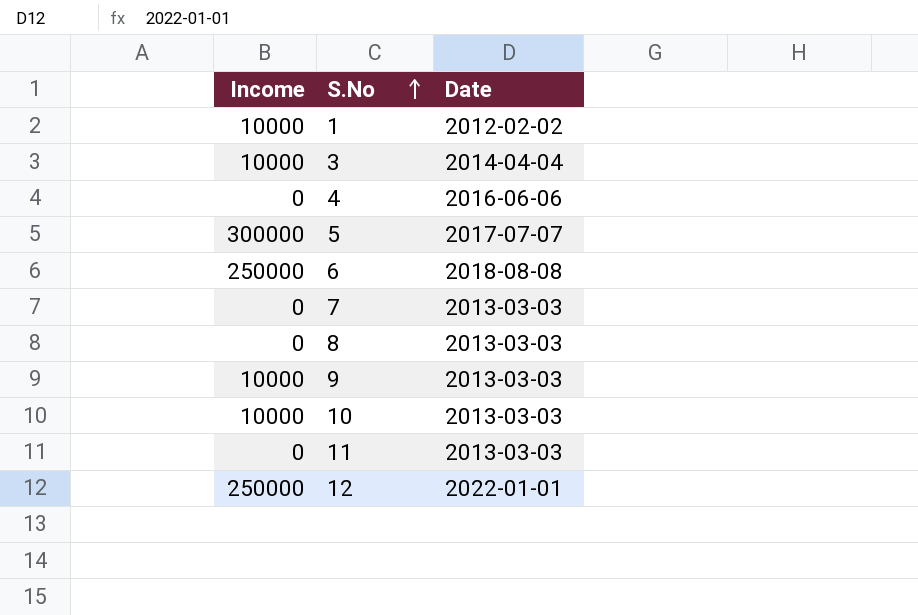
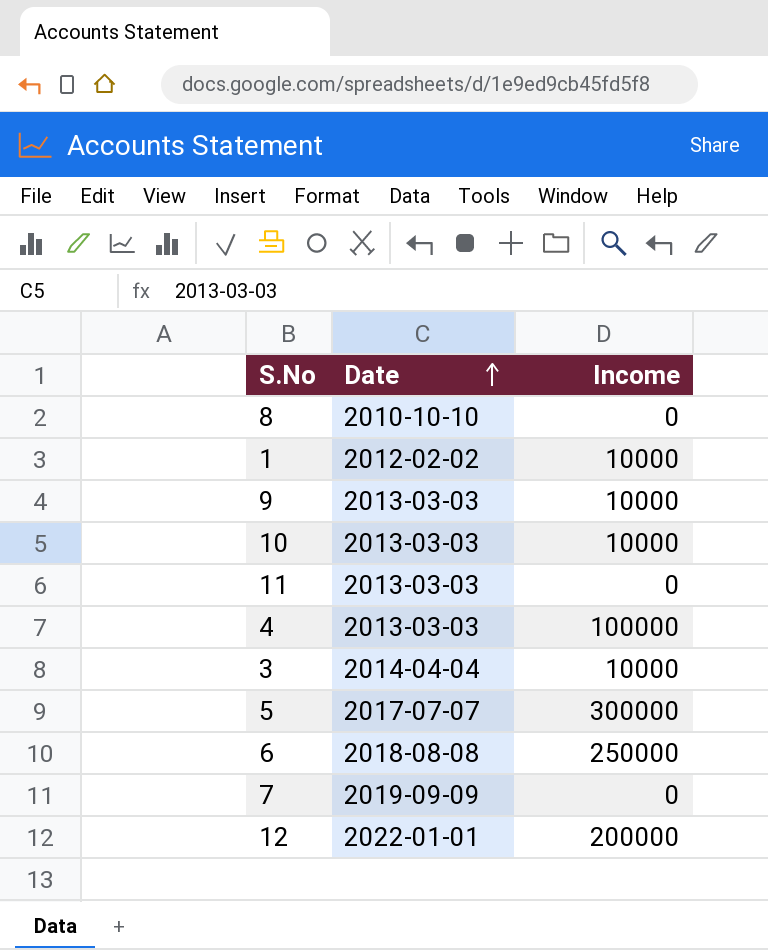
row order: S.No ascending -> Date ascending
column Income | position: 1 -> 3
8 | Date: 2013-03-03 -> 2010-10-10
4 | Date: 2016-06-06 -> 2013-03-03
4 | Income: 0 -> 100000
7 | Date: 2013-03-03 -> 2019-09-09
12 | Income: 250000 -> 200000

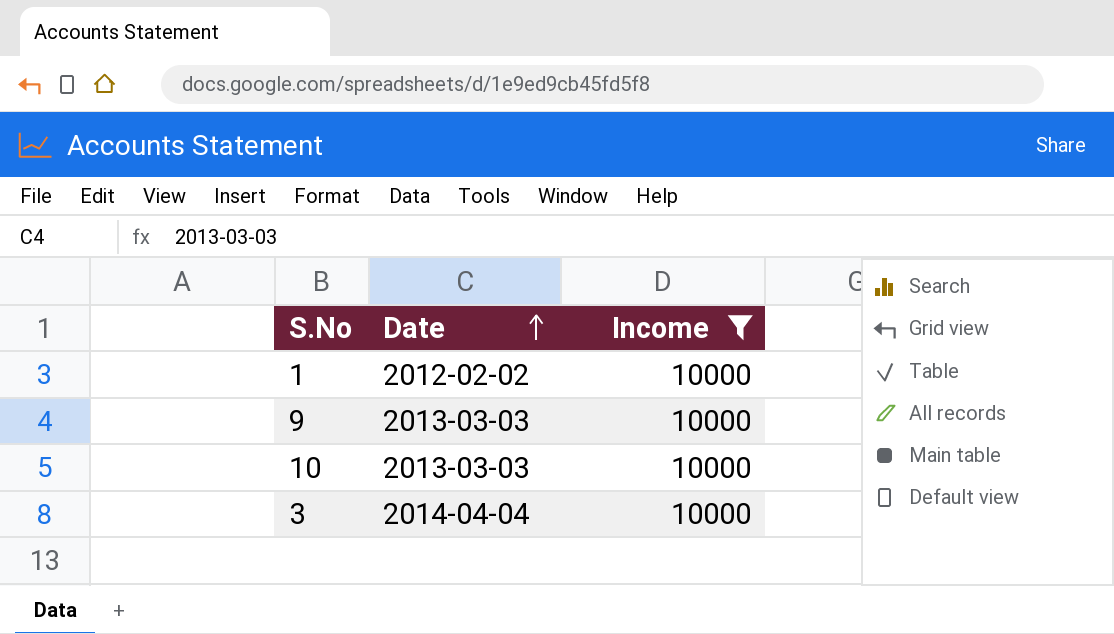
filter: none -> Income = 10000

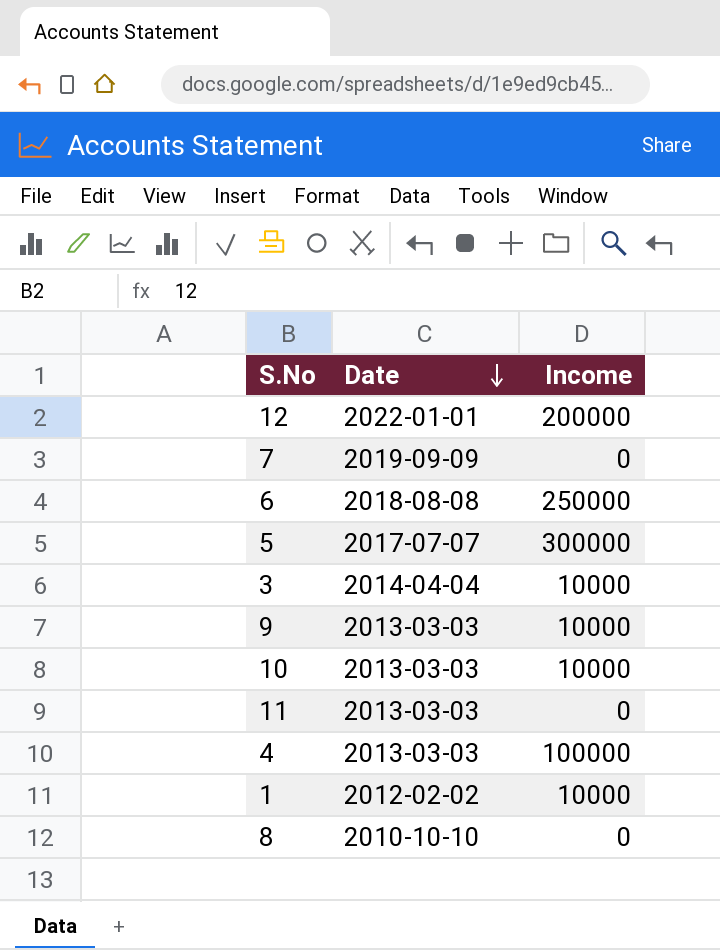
filter: Income = 10000 -> none
row order: Date ascending -> Date descending

